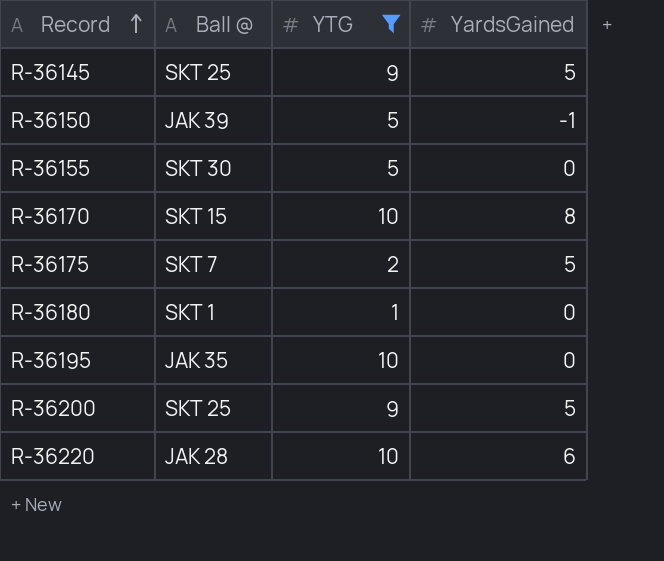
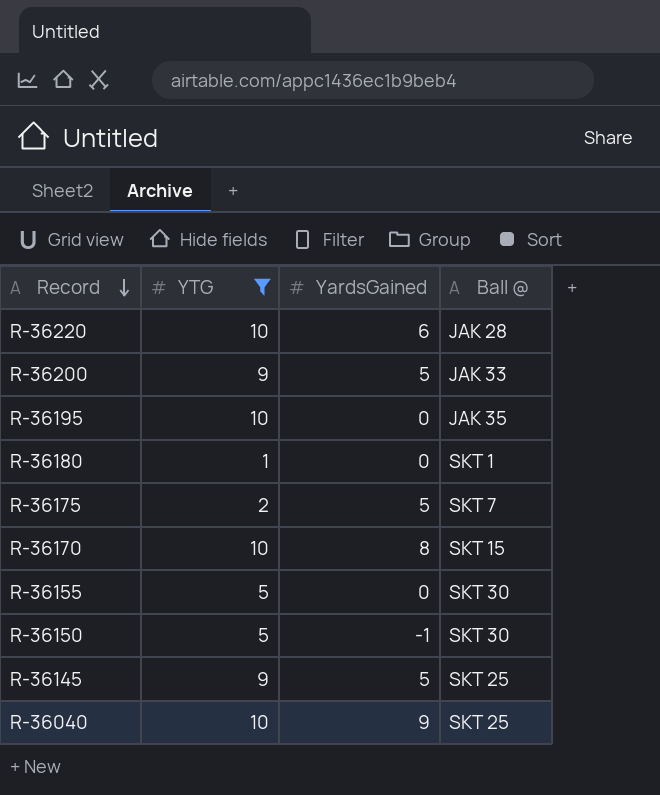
row order: Record ascending -> Record descending
column Ball @ | position: 2 -> 4
R-36200 | Ball @: SKT 25 -> JAK 33
R-36150 | Ball @: JAK 39 -> SKT 30
row R-36040: none -> 10 | 9 | SKT 25

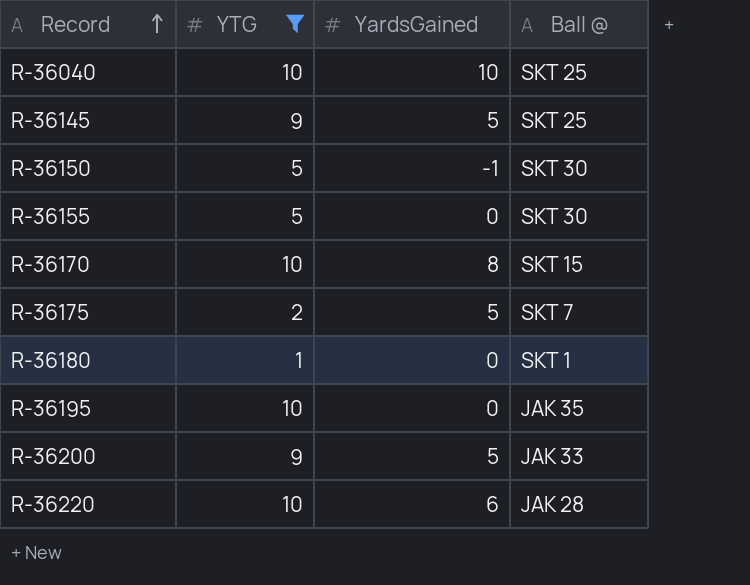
row order: Record descending -> Record ascending
R-36040 | YardsGained: 9 -> 10

